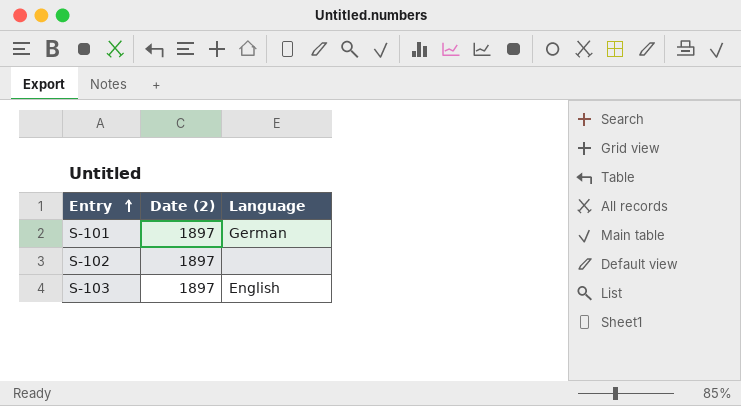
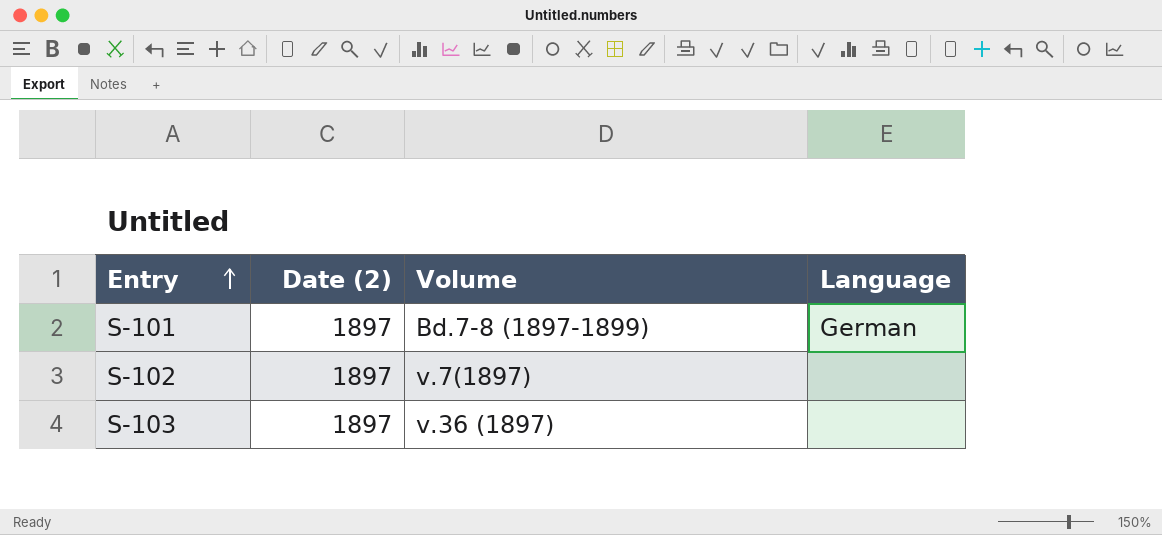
column Volume | position: none -> 3
S-103 | Language: English -> none

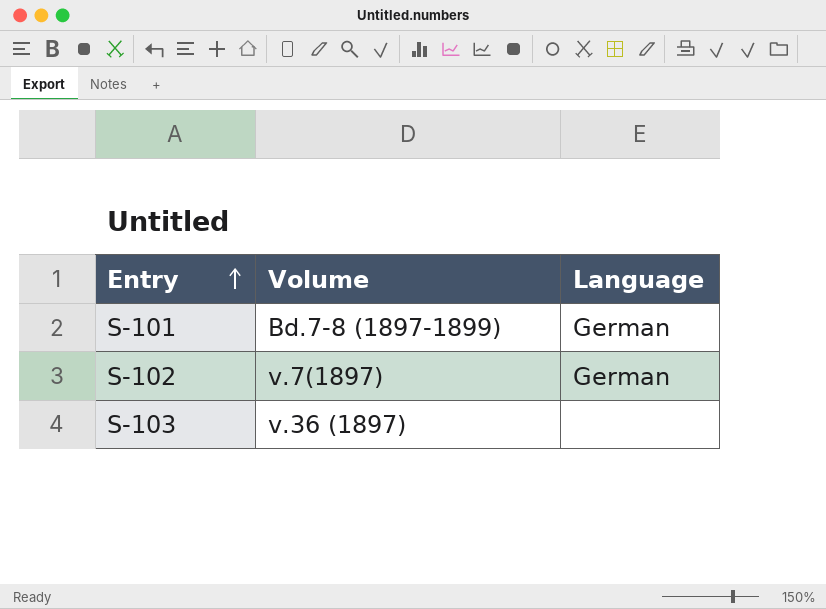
column Date (2) | position: 2 -> none
S-102 | Language: none -> German

